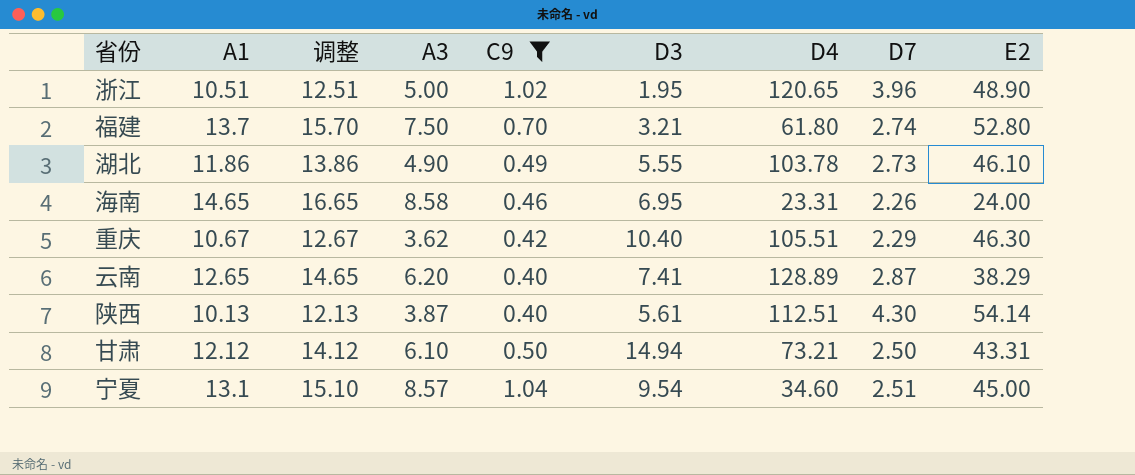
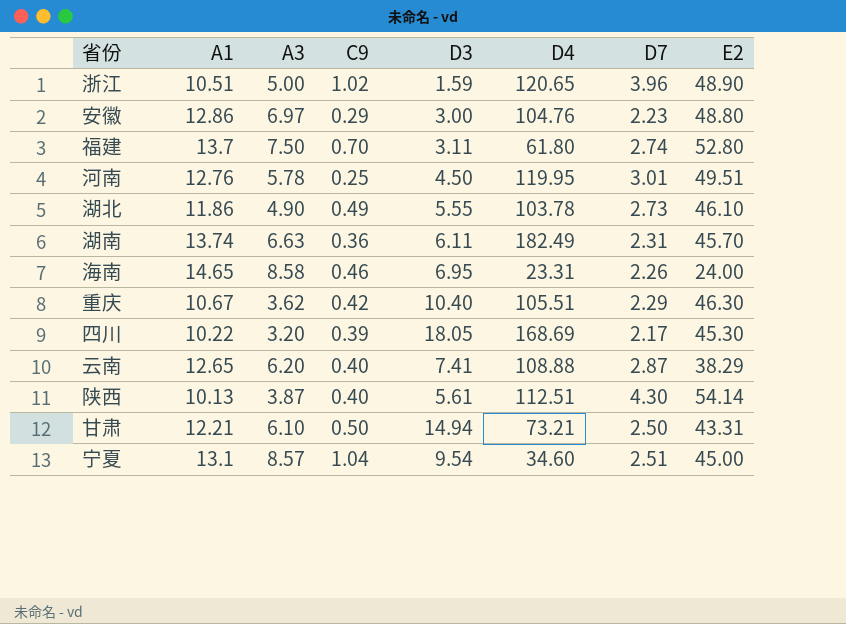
filter: C9 >= 0.40 -> none
column 调整 | formula: [A1] + 2 -> none
浙江 | D3: 1.95 -> 1.59
福建 | D3: 3.21 -> 3.11
云南 | D4: 128.89 -> 108.88
甘肃 | A1: 12.12 -> 12.21

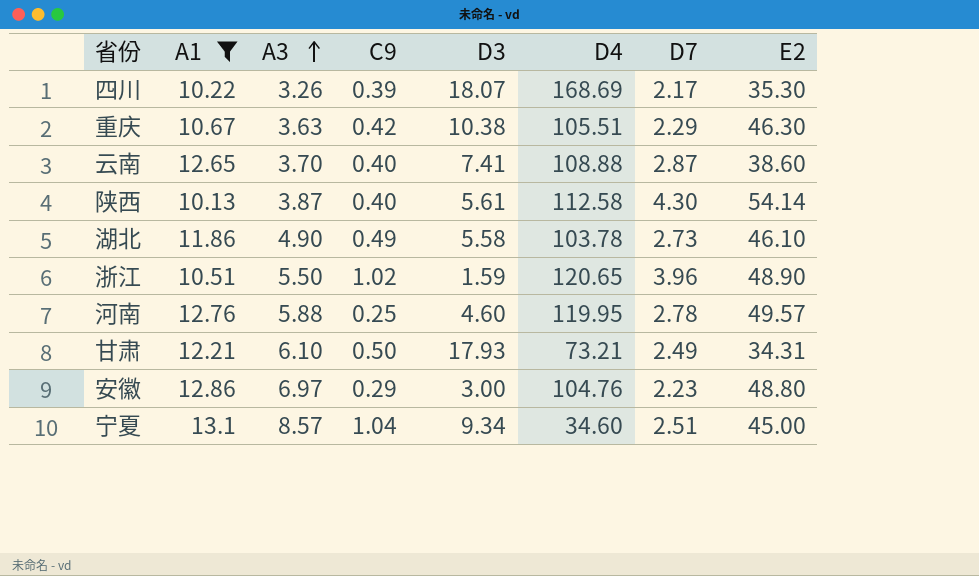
filter: none -> A1 <= 13.1
row order: none -> A3 ascending
四川 | A3: 3.20 -> 3.26
四川 | D3: 18.05 -> 18.07
四川 | E2: 45.30 -> 35.30
重庆 | A3: 3.62 -> 3.63
重庆 | D3: 10.40 -> 10.38
云南 | A3: 6.20 -> 3.70
云南 | E2: 38.29 -> 38.60
陕西 | D4: 112.51 -> 112.58
湖北 | D3: 5.55 -> 5.58
浙江 | A3: 5.00 -> 5.50
河南 | A3: 5.78 -> 5.88
河南 | D3: 4.50 -> 4.60
河南 | D7: 3.01 -> 2.78
河南 | E2: 49.51 -> 49.57
甘肃 | D3: 14.94 -> 17.93
甘肃 | D7: 2.50 -> 2.49
甘肃 | E2: 43.31 -> 34.31
宁夏 | D3: 9.54 -> 9.34

